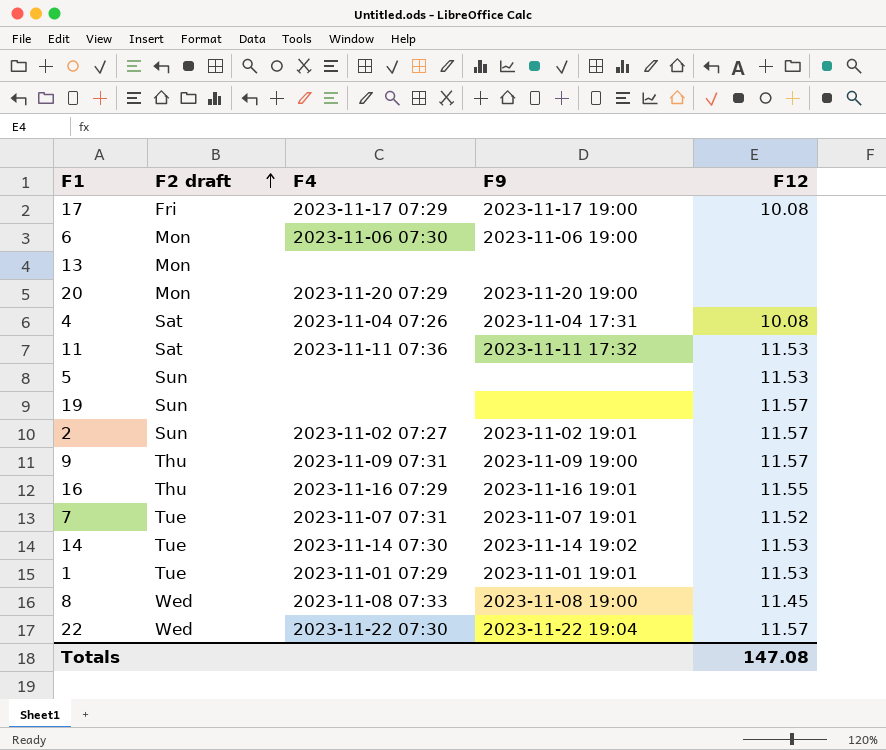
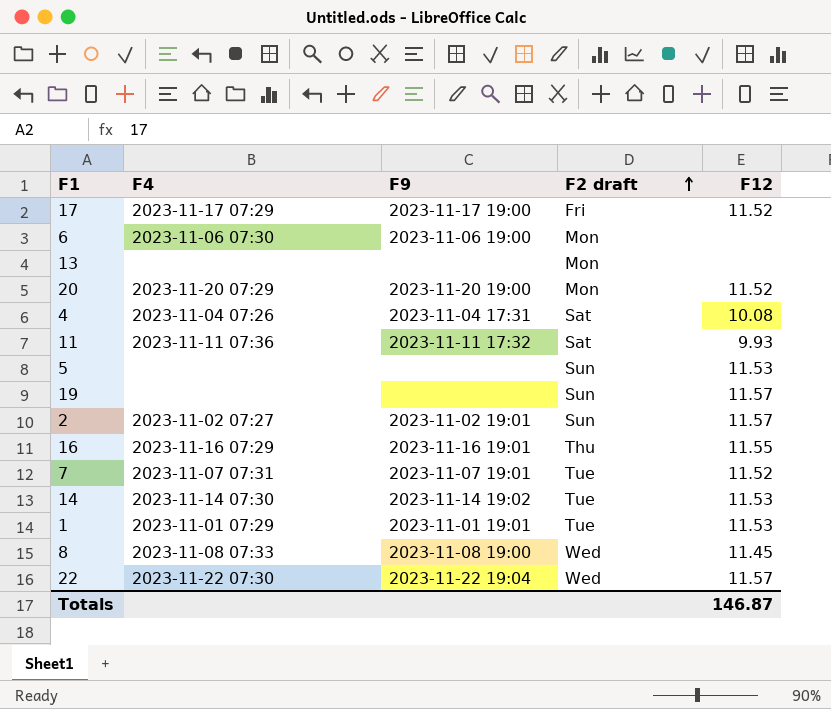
column F2 draft | position: 2 -> 4
row 9: Thu | 2023-11-09 07:31 | 2023-11-09 19:00 | 11.57 -> none
17 | F12: 10.08 -> 11.52
20 | F12: none -> 11.52
11 | F12: 11.53 -> 9.93
Totals | F12: 147.08 -> 146.87

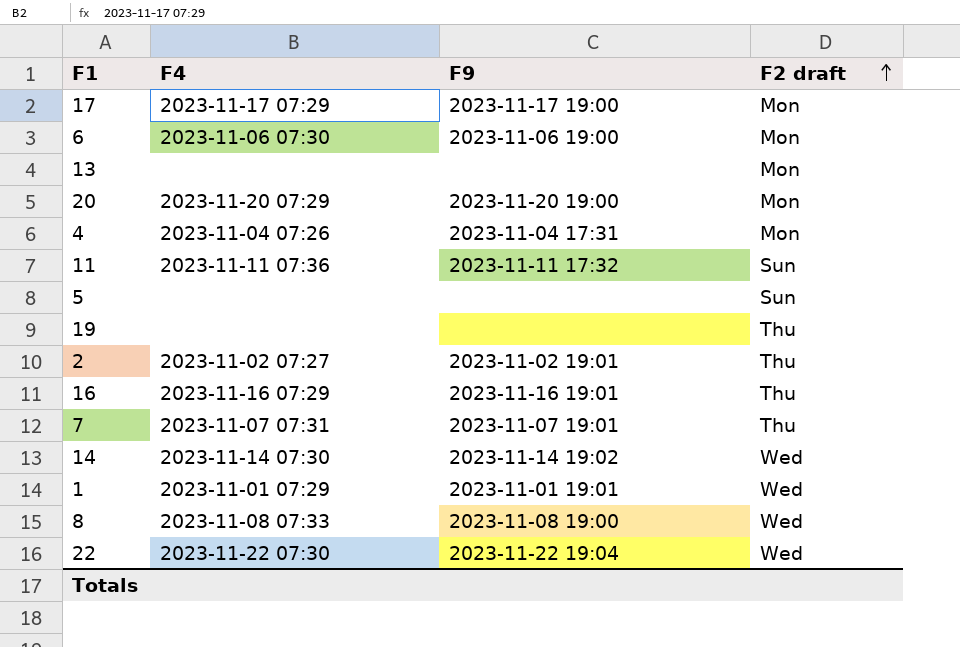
column F12 | position: 5 -> none
17 | F2 draft: Fri -> Mon
4 | F2 draft: Sat -> Mon
11 | F2 draft: Sat -> Sun
19 | F2 draft: Sun -> Thu
2 | F2 draft: Sun -> Thu
7 | F2 draft: Tue -> Thu
14 | F2 draft: Tue -> Wed
1 | F2 draft: Tue -> Wed

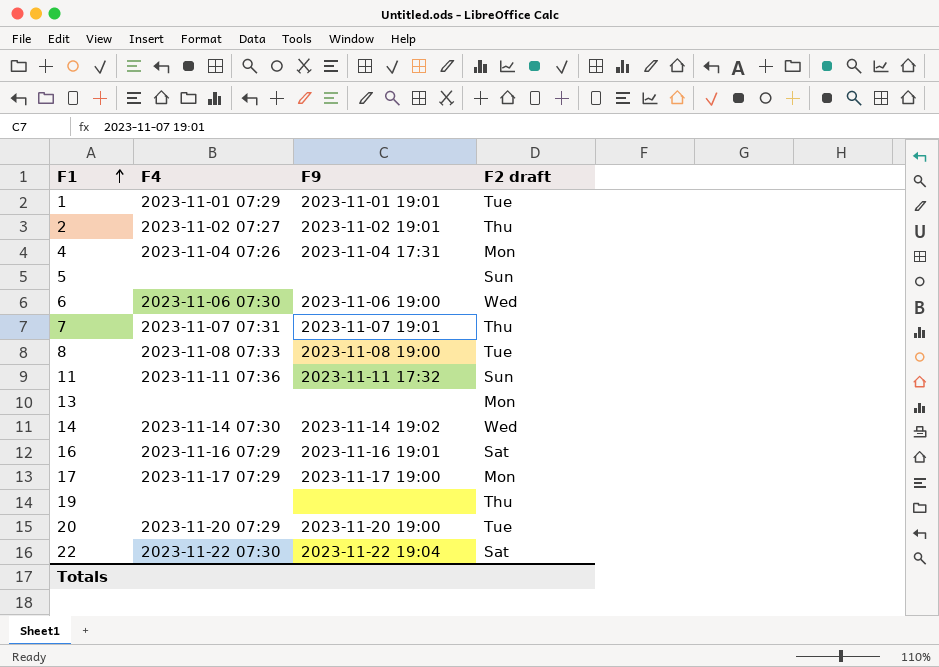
row order: F2 draft ascending -> F1 ascending
1 | F2 draft: Wed -> Tue
6 | F2 draft: Mon -> Wed
8 | F2 draft: Wed -> Tue
16 | F2 draft: Thu -> Sat
20 | F2 draft: Mon -> Tue
22 | F2 draft: Wed -> Sat

